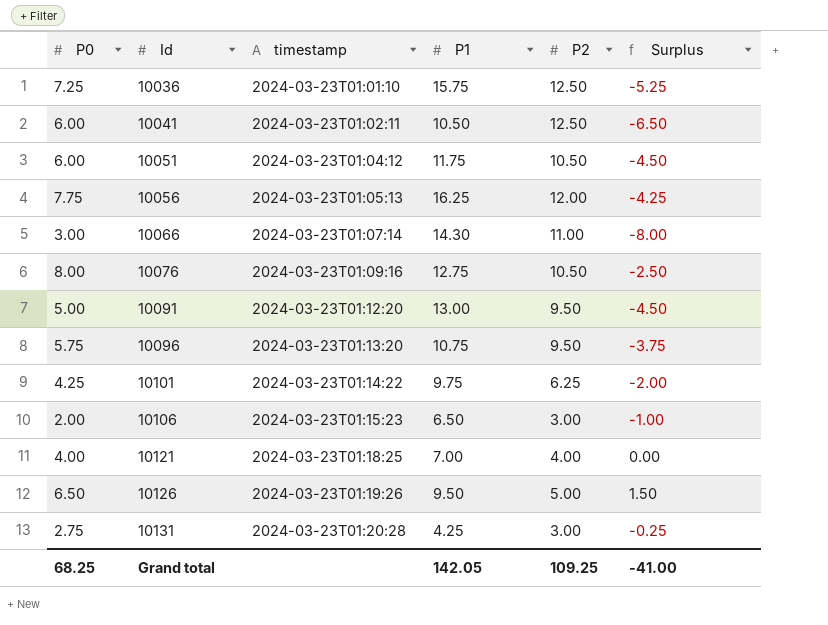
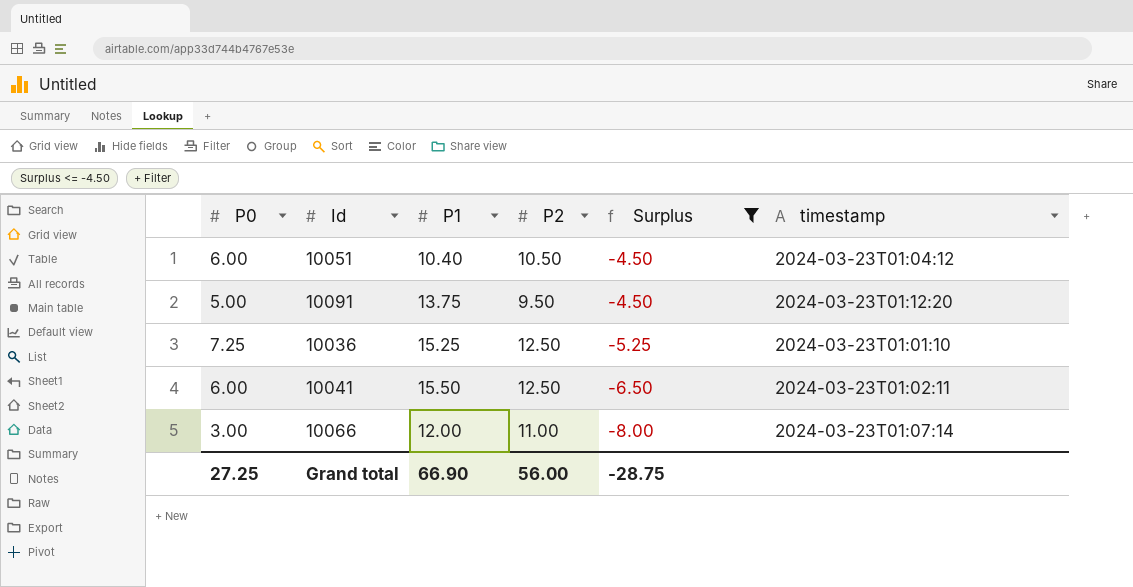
filter: none -> Surplus <= -4.50
row order: Id ascending -> Surplus descending
column timestamp | position: 3 -> 6
10051 | P1: 11.75 -> 10.40
10091 | P1: 13.00 -> 13.75
10036 | P1: 15.75 -> 15.25
10041 | P1: 10.50 -> 15.50
10066 | P1: 14.30 -> 12.00
Grand total | P0: 68.25 -> 27.25
Grand total | P1: 142.05 -> 66.90
Grand total | P2: 109.25 -> 56.00
Grand total | Surplus: -41.00 -> -28.75

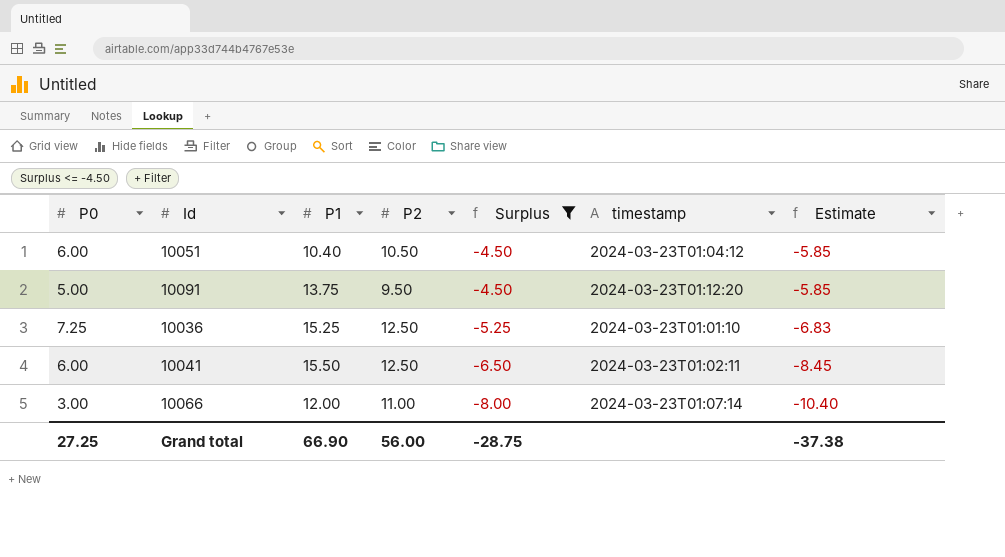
column Estimate | formula: none -> [Surplus] * 1.3

